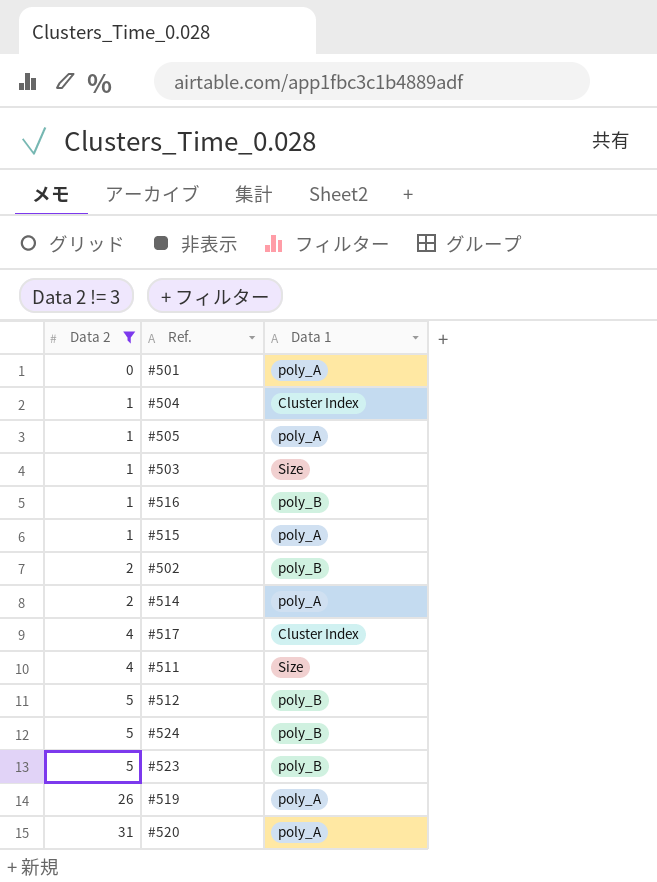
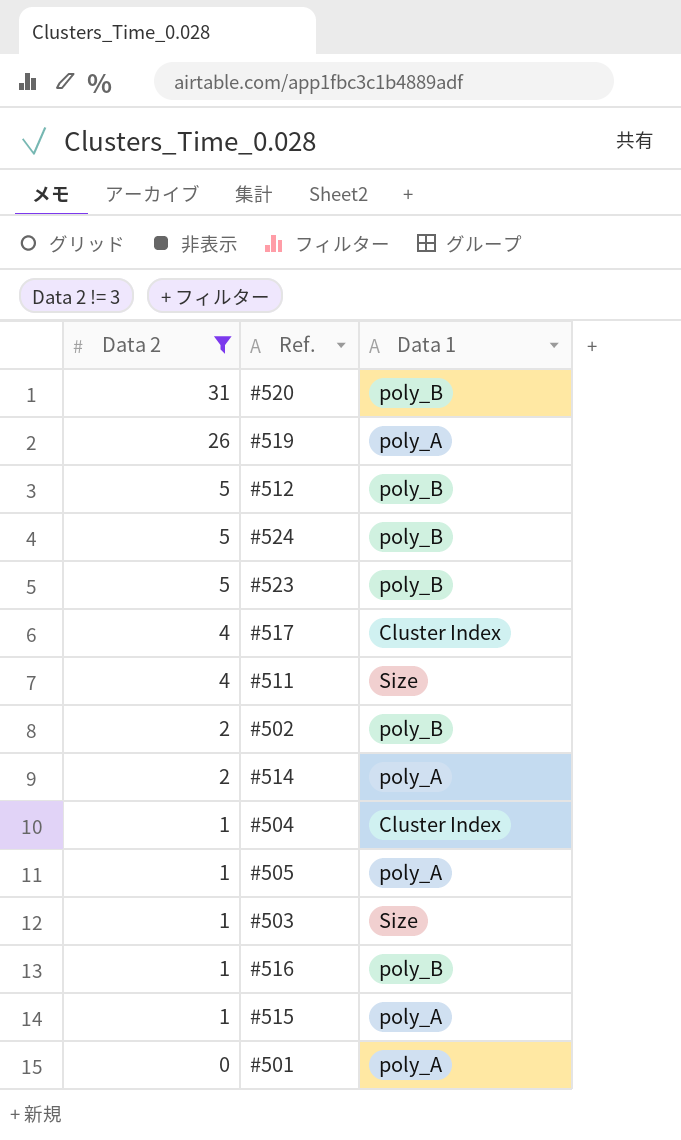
row order: Data 2 ascending -> Data 2 descending
#520 | Data 1: poly_A -> poly_B

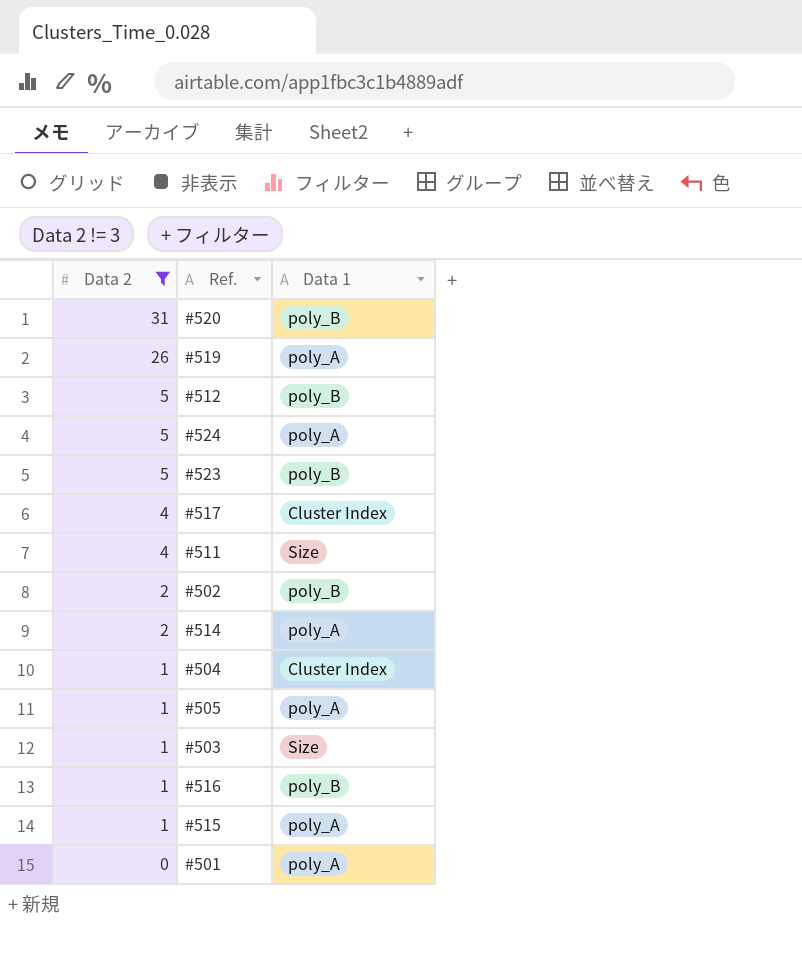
#524 | Data 1: poly_B -> poly_A

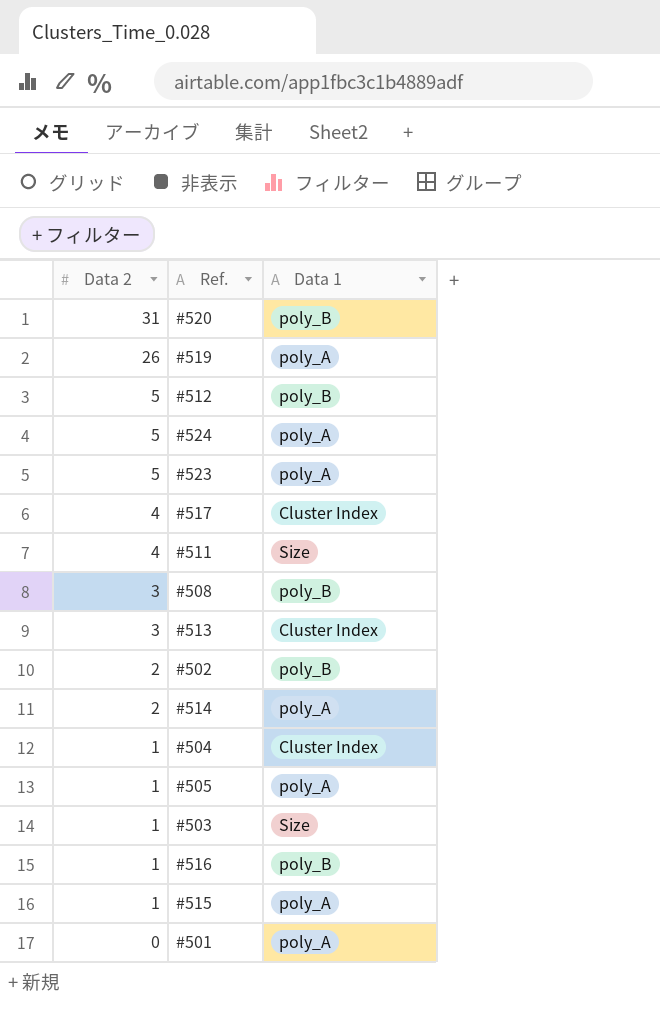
filter: Data 2 != 3 -> none
#523 | Data 1: poly_B -> poly_A

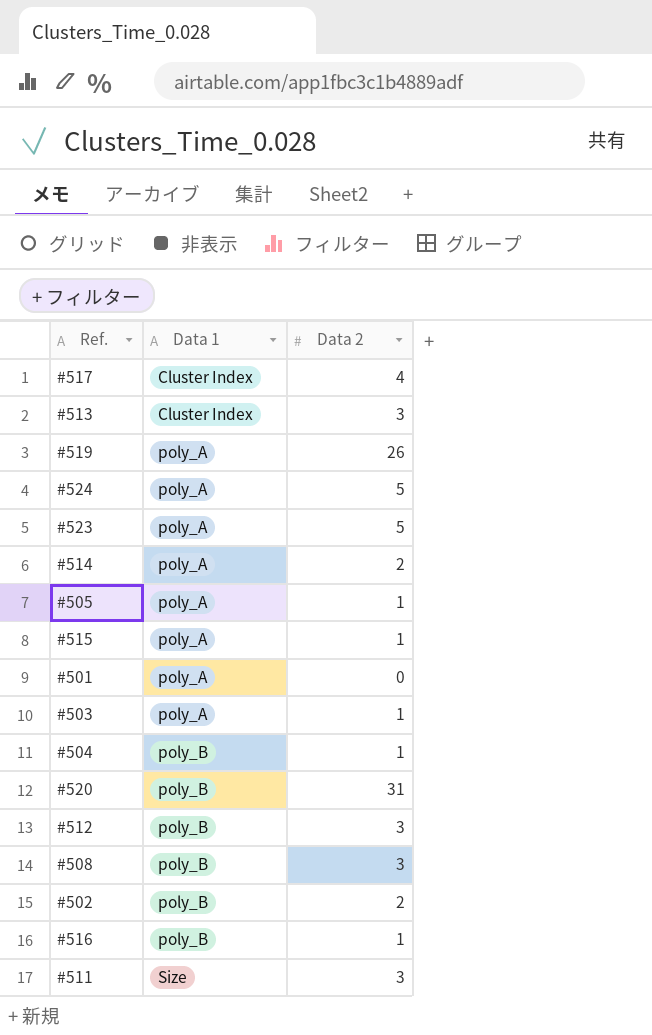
row order: Data 2 descending -> Data 1 ascending
column Data 2 | position: 1 -> 3
#503 | Data 1: Size -> poly_A
#504 | Data 1: Cluster Index -> poly_B
#512 | Data 2: 5 -> 3
#511 | Data 2: 4 -> 3

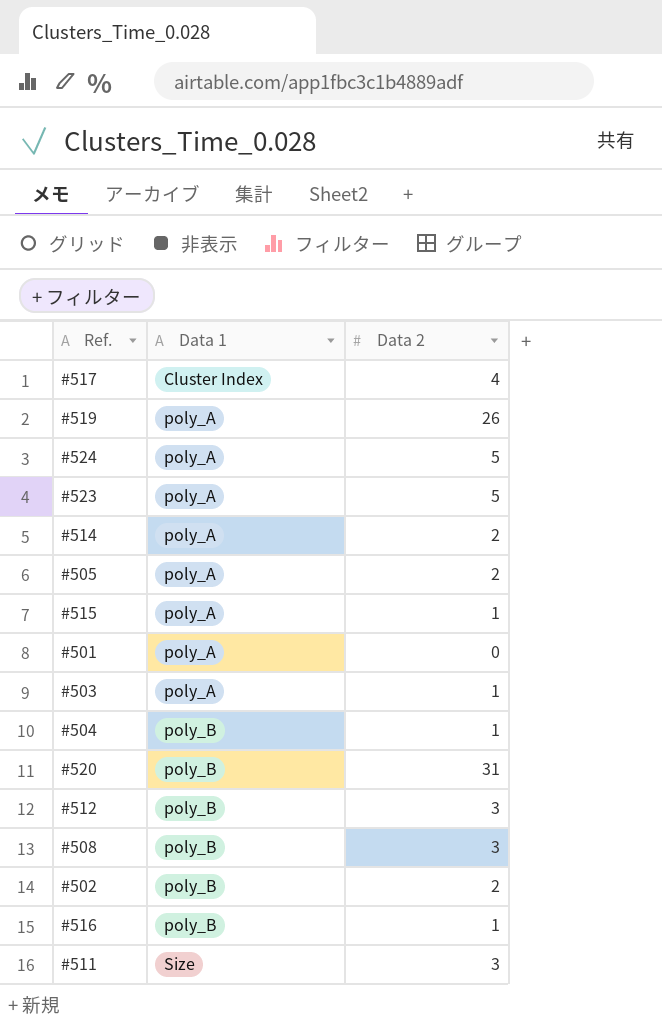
row #513: Cluster Index | 3 -> none
#505 | Data 2: 1 -> 2

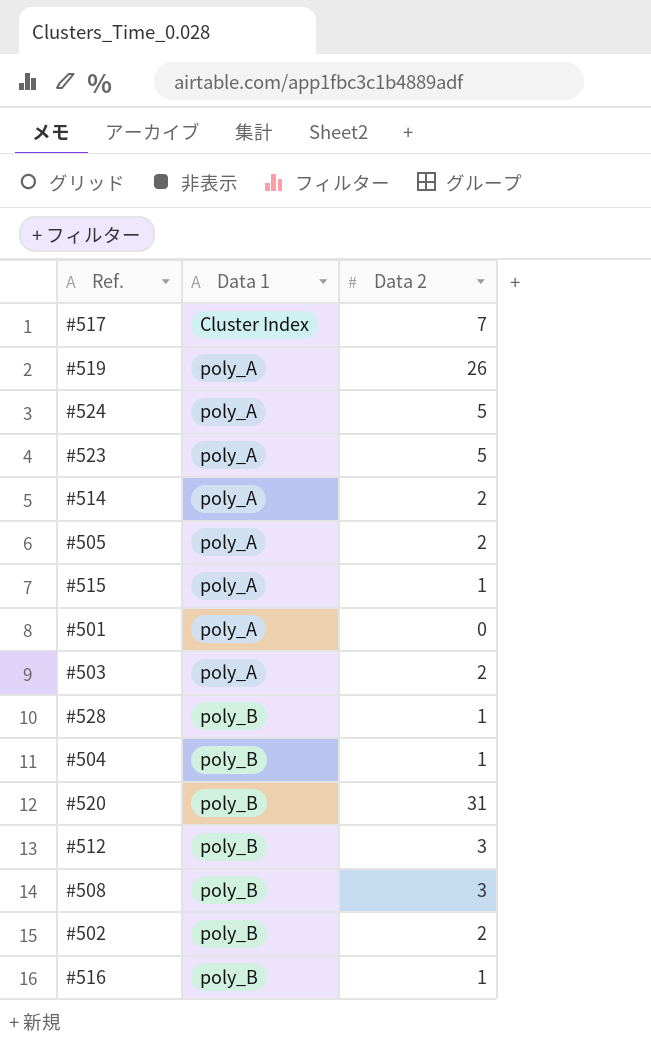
row #511: Size | 3 -> none
#517 | Data 2: 4 -> 7
#503 | Data 2: 1 -> 2
row #528: none -> poly_B | 1

